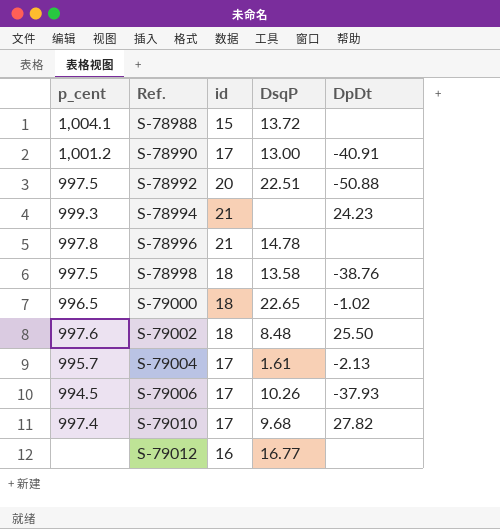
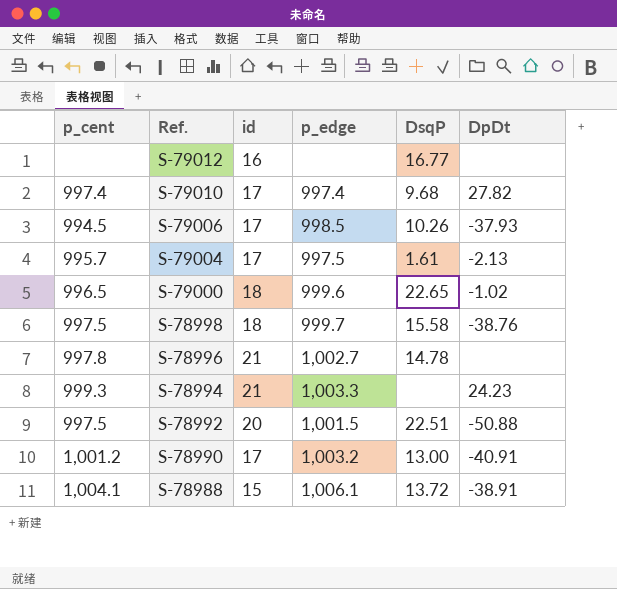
row order: Ref. ascending -> Ref. descending
column p_edge | position: none -> 4
row S-79002: 997.6 | 18 | 8.48 | 25.50 -> none
S-78998 | DsqP: 13.58 -> 15.58
S-78988 | DpDt: none -> -38.91

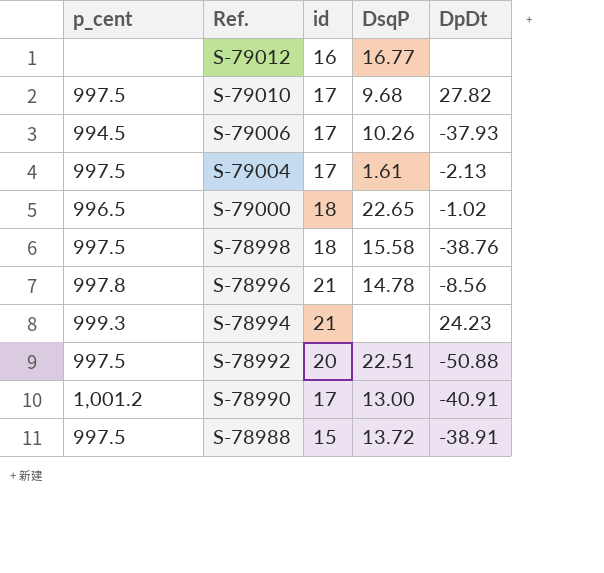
column p_edge | position: 4 -> none
S-79010 | p_cent: 997.4 -> 997.5
S-79004 | p_cent: 995.7 -> 997.5
S-78996 | DpDt: none -> -8.56
S-78988 | p_cent: 1,004.1 -> 997.5

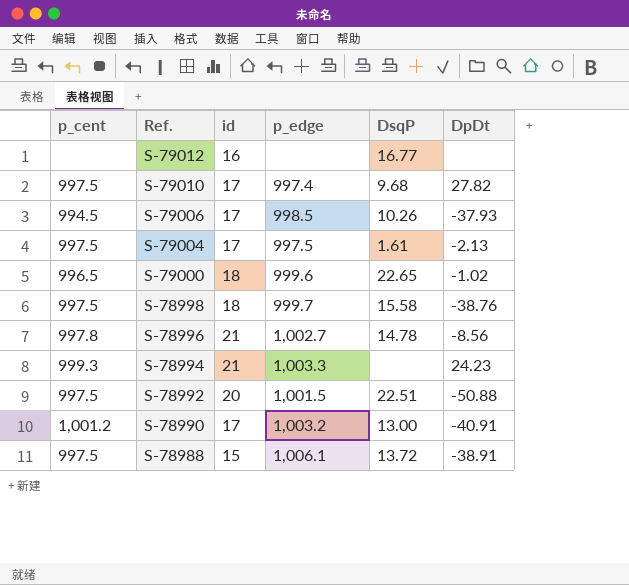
column p_edge | position: none -> 4

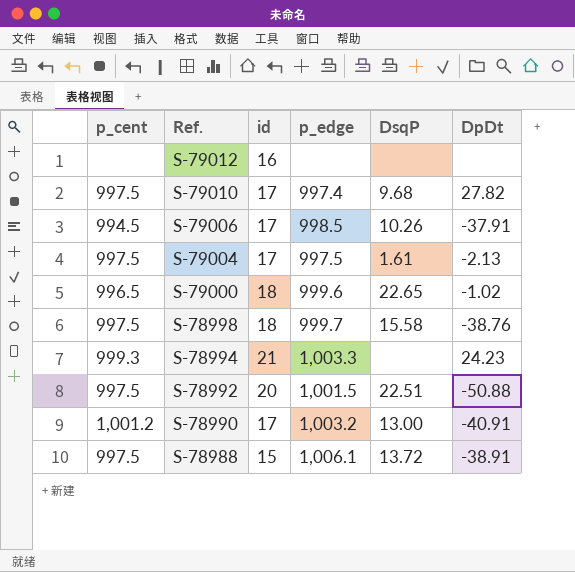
row S-78996: 997.8 | 21 | 1,002.7 | 14.78 | -8.56 -> none
S-79012 | DsqP: 16.77 -> none
S-79006 | DpDt: -37.93 -> -37.91

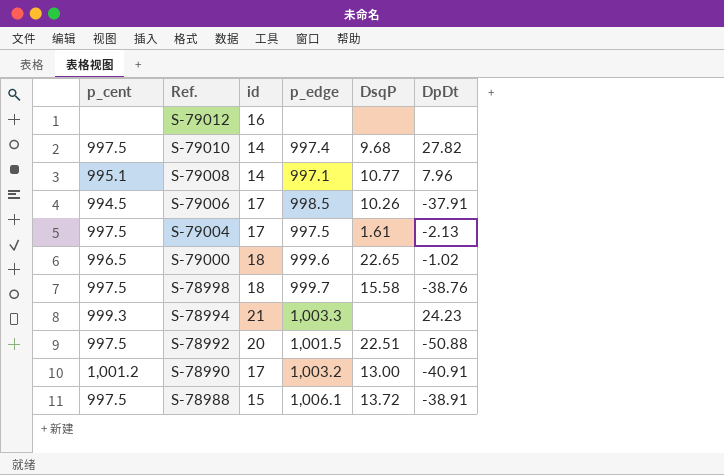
S-79010 | id: 17 -> 14
row S-79008: none -> 995.1 | 14 | 997.1 | 10.77 | 7.96

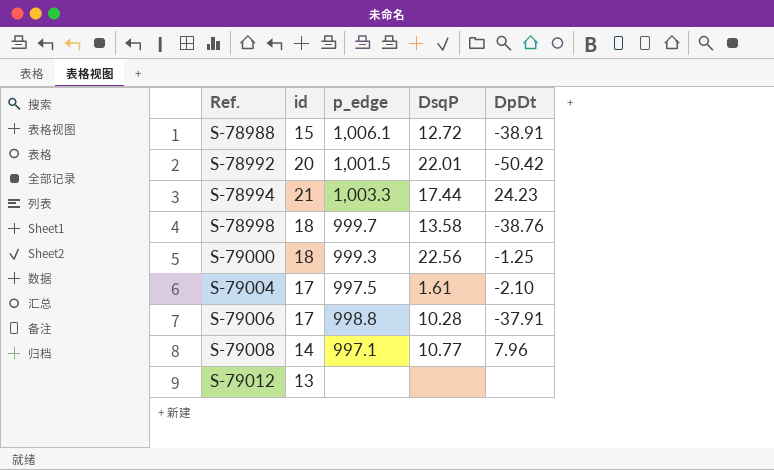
row order: Ref. descending -> Ref. ascending
column p_cent | position: 1 -> none
row S-79010: 997.5 | 14 | 997.4 | 9.68 | 27.82 -> none
row S-78990: 1,001.2 | 17 | 1,003.2 | 13.00 | -40.91 -> none
S-78988 | DsqP: 13.72 -> 12.72
S-78992 | DsqP: 22.51 -> 22.01
S-78992 | DpDt: -50.88 -> -50.42
S-78994 | DsqP: none -> 17.44
S-78998 | DsqP: 15.58 -> 13.58
S-79000 | p_edge: 999.6 -> 999.3
S-79000 | DsqP: 22.65 -> 22.56
S-79000 | DpDt: -1.02 -> -1.25
S-79004 | DpDt: -2.13 -> -2.10
S-79006 | p_edge: 998.5 -> 998.8
S-79006 | DsqP: 10.26 -> 10.28
S-79012 | id: 16 -> 13

